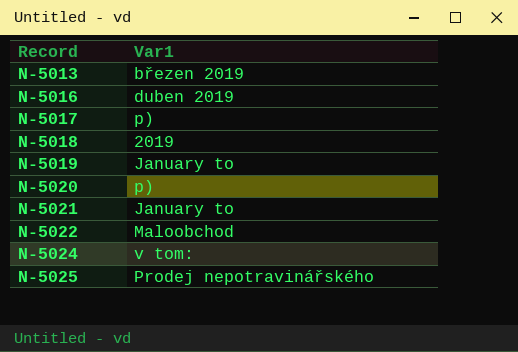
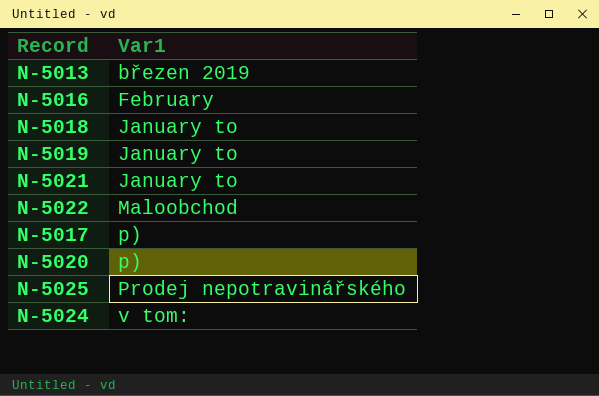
row order: Record ascending -> Var1 ascending
N-5016 | Var1: duben 2019 -> February
N-5018 | Var1: 2019 -> January to

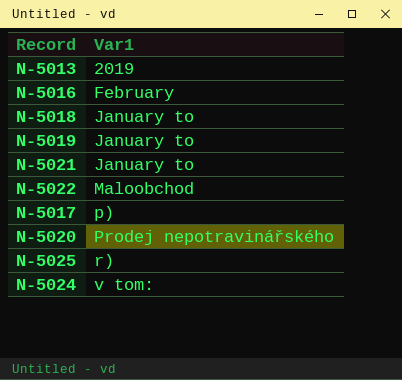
N-5013 | Var1: březen 2019 -> 2019
N-5020 | Var1: p) -> Prodej nepotravinářského
N-5025 | Var1: Prodej nepotravinářského -> r)

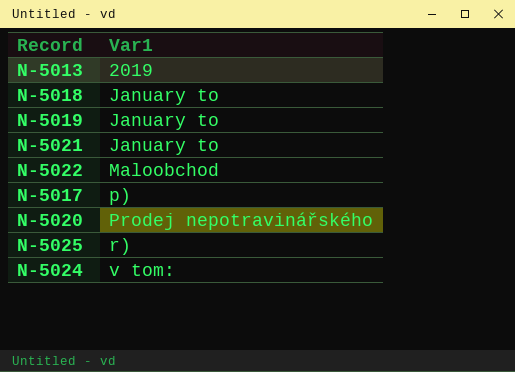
row N-5016: February -> none

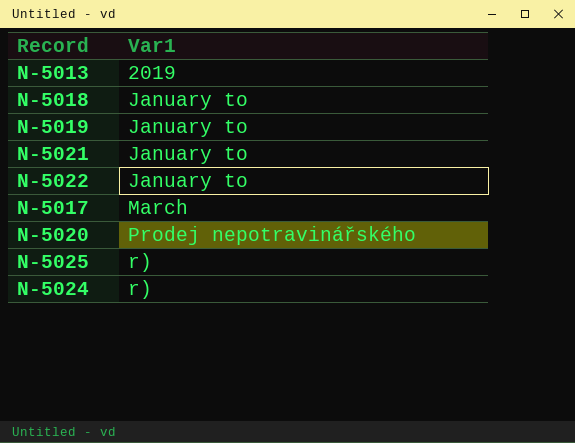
N-5022 | Var1: Maloobchod -> January to
N-5017 | Var1: p) -> March
N-5024 | Var1: v tom: -> r)

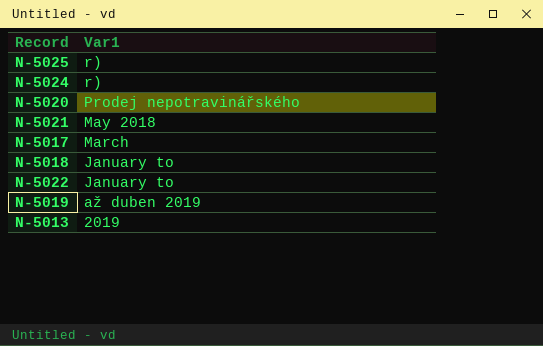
row order: Var1 ascending -> Var1 descending
N-5021 | Var1: January to -> May 2018
N-5019 | Var1: January to -> až duben 2019

